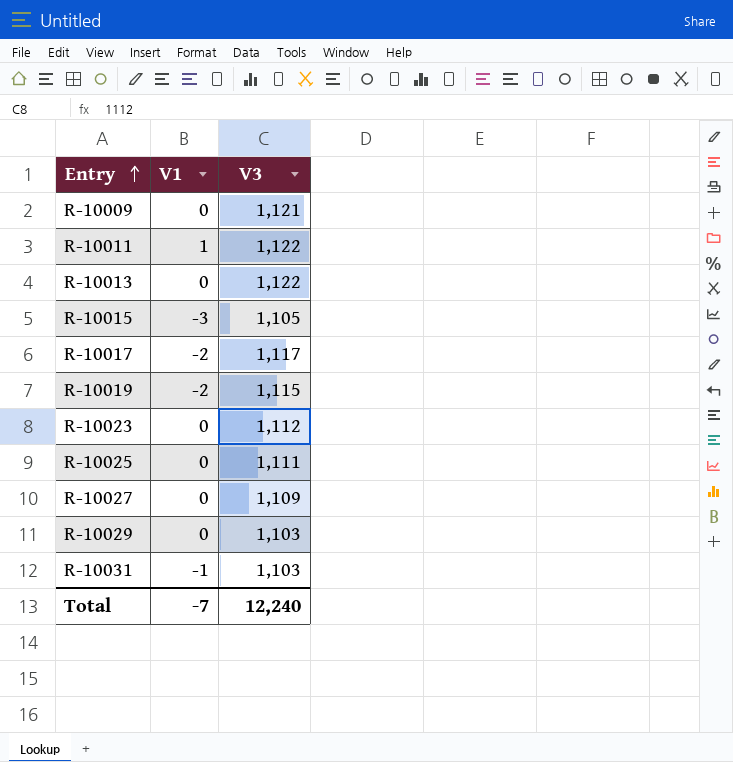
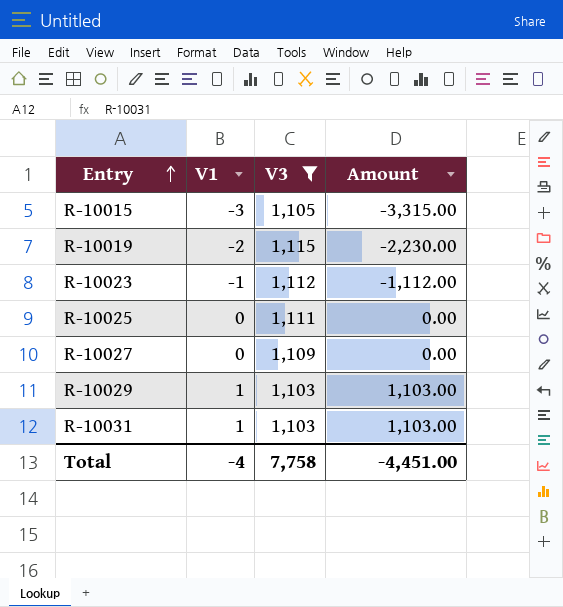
filter: none -> V3 <= 1,115
column Amount | formula: none -> [V1] * [V3]
R-10023 | V1: 0 -> -1
R-10029 | V1: 0 -> 1
R-10031 | V1: -1 -> 1
Total | V1: -7 -> -4
Total | V3: 12,240 -> 7,758

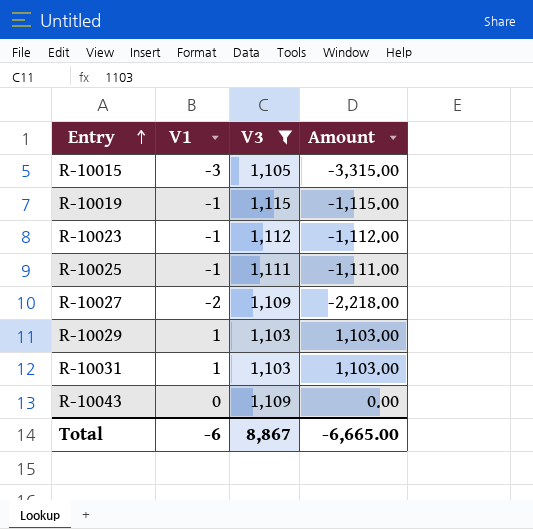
R-10019 | V1: -2 -> -1
R-10019 | Amount: -2,230.00 -> -1,115.00
R-10025 | V1: 0 -> -1
R-10025 | Amount: 0.00 -> -1,111.00
R-10027 | V1: 0 -> -2
R-10027 | Amount: 0.00 -> -2,218.00
row R-10043: none -> 0 | 1,109 | 0.00
Total | V1: -4 -> -6
Total | V3: 7,758 -> 8,867
Total | Amount: -4,451.00 -> -6,665.00

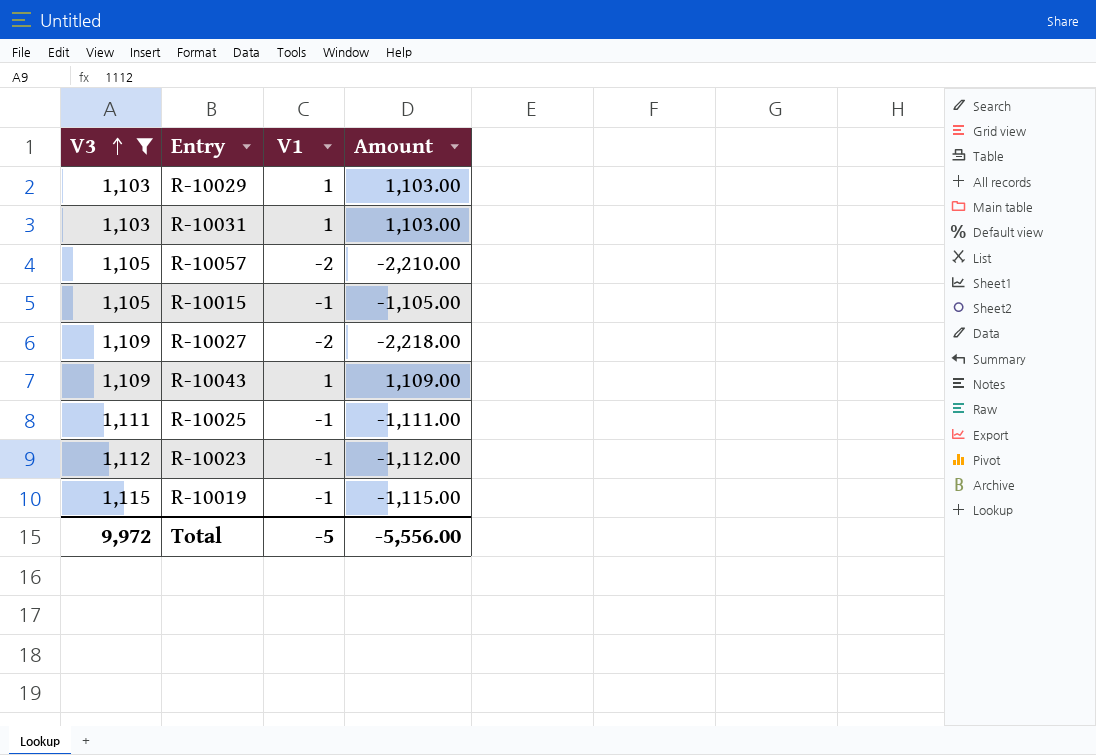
row order: Entry ascending -> V3 ascending
column V3 | position: 3 -> 1
row R-10057: none -> 1,105 | -2 | -2,210.00
R-10015 | V1: -3 -> -1
R-10015 | Amount: -3,315.00 -> -1,105.00
R-10043 | V1: 0 -> 1
R-10043 | Amount: 0.00 -> 1,109.00
Total | V3: 8,867 -> 9,972
Total | V1: -6 -> -5
Total | Amount: -6,665.00 -> -5,556.00

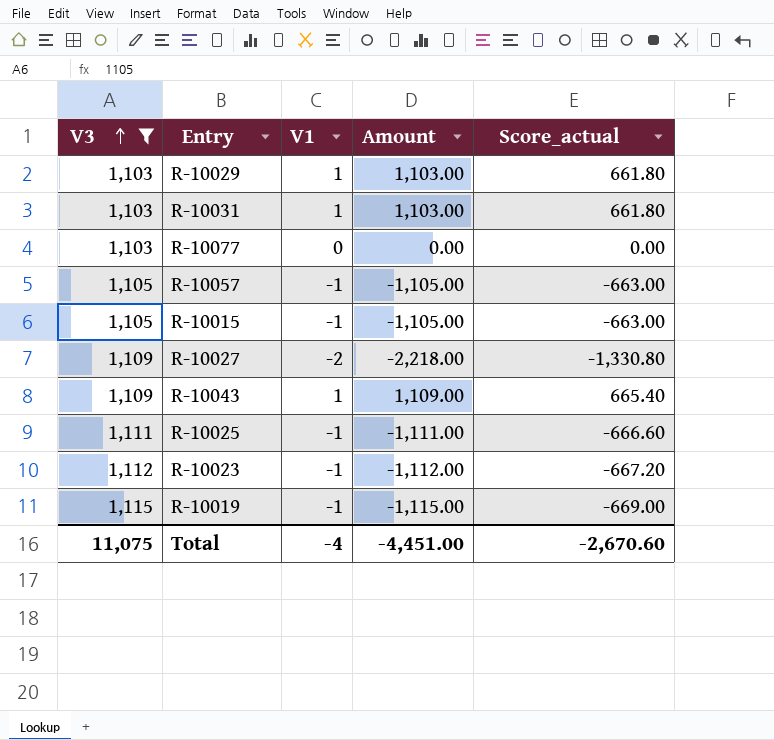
column Score_actual | formula: none -> [Amount] * 0.6
row R-10077: none -> 1,103 | 0 | 0.00 | 0.00
R-10057 | V1: -2 -> -1
R-10057 | Amount: -2,210.00 -> -1,105.00
Total | V3: 9,972 -> 11,075
Total | V1: -5 -> -4
Total | Amount: -5,556.00 -> -4,451.00

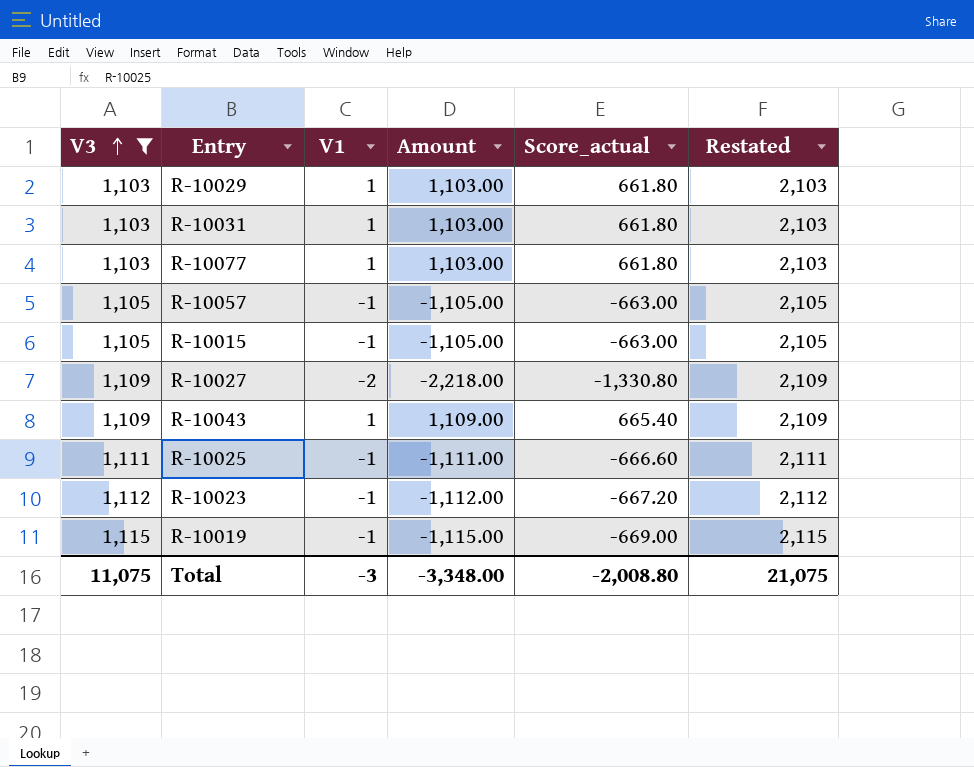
column Restated | formula: none -> [V3] + 1000
R-10077 | V1: 0 -> 1
R-10077 | Amount: 0.00 -> 1,103.00
R-10077 | Score_actual: 0.00 -> 661.80
Total | V1: -4 -> -3
Total | Amount: -4,451.00 -> -3,348.00
Total | Score_actual: -2,670.60 -> -2,008.80

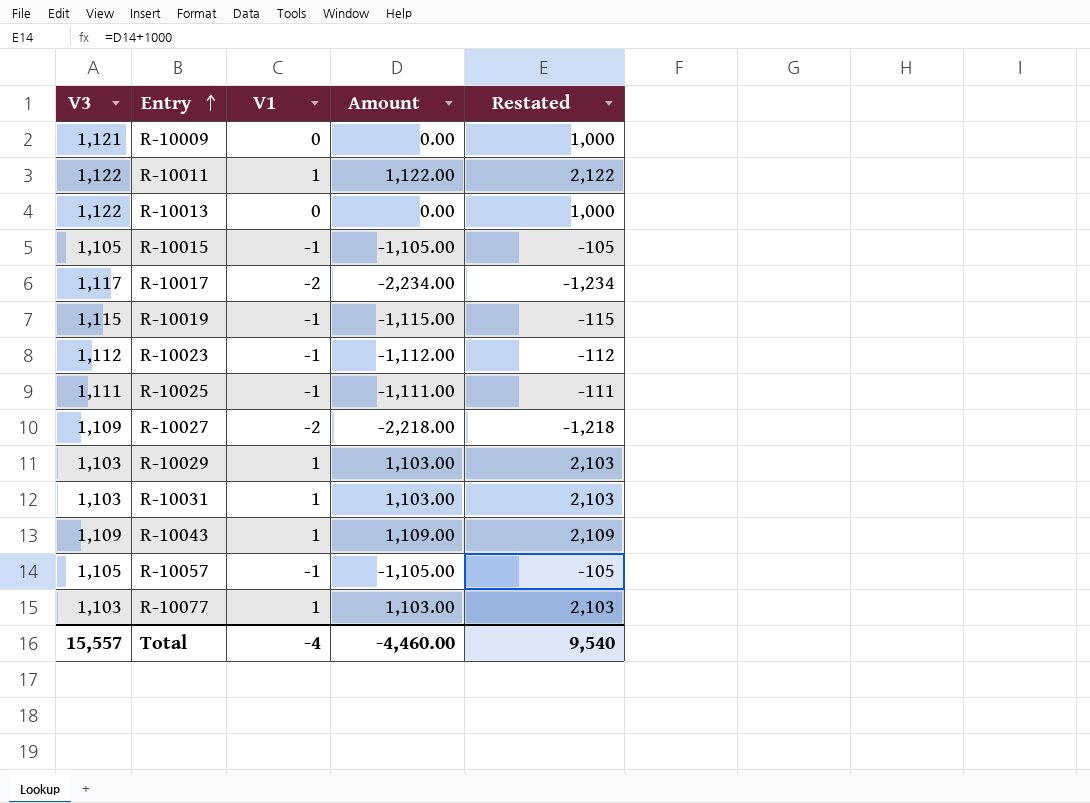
filter: V3 <= 1,115 -> none
row order: V3 ascending -> Entry ascending
column Score_actual | formula: [Amount] * 0.6 -> none
column Restated | formula: [V3] + 1000 -> [Amount] + 1000
Total | V3: 11,075 -> 15,557
Total | V1: -3 -> -4
Total | Amount: -3,348.00 -> -4,460.00
Total | Restated: 21,075 -> 9,540

